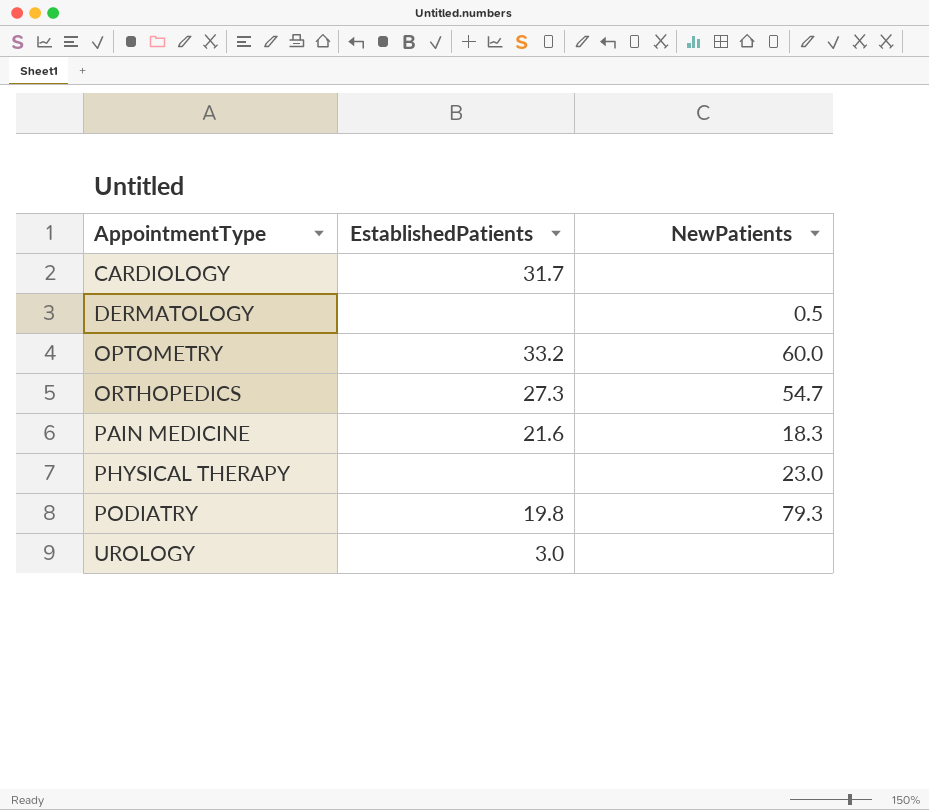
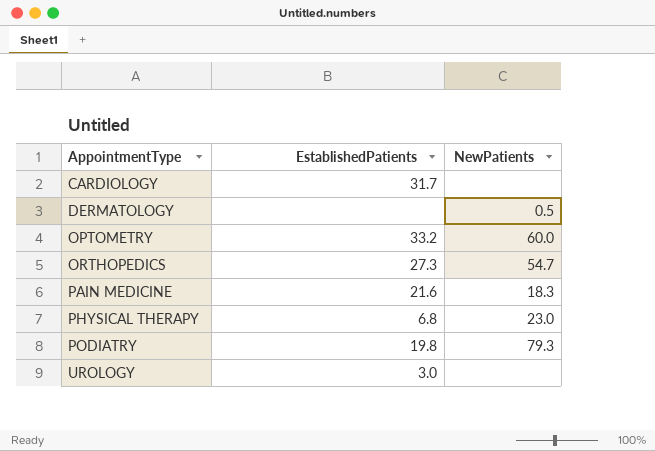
PHYSICAL THERAPY | EstablishedPatients: none -> 6.8

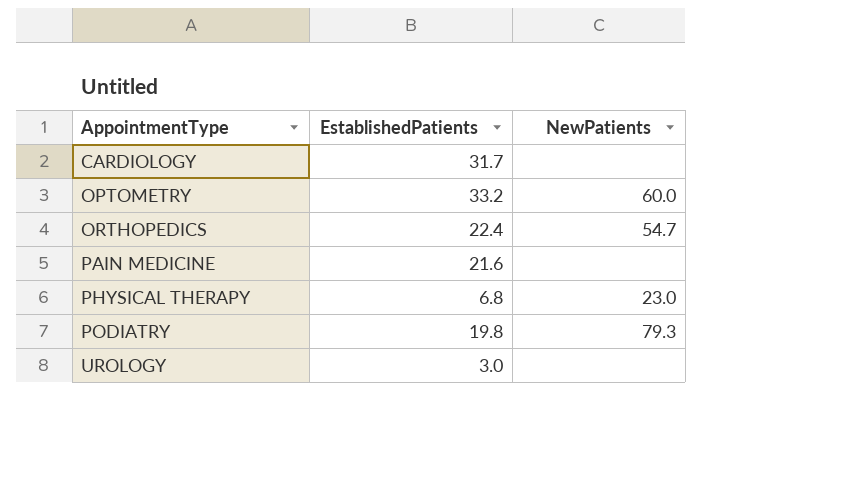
row DERMATOLOGY: none | 0.5 -> none
ORTHOPEDICS | EstablishedPatients: 27.3 -> 22.4
PAIN MEDICINE | NewPatients: 18.3 -> none

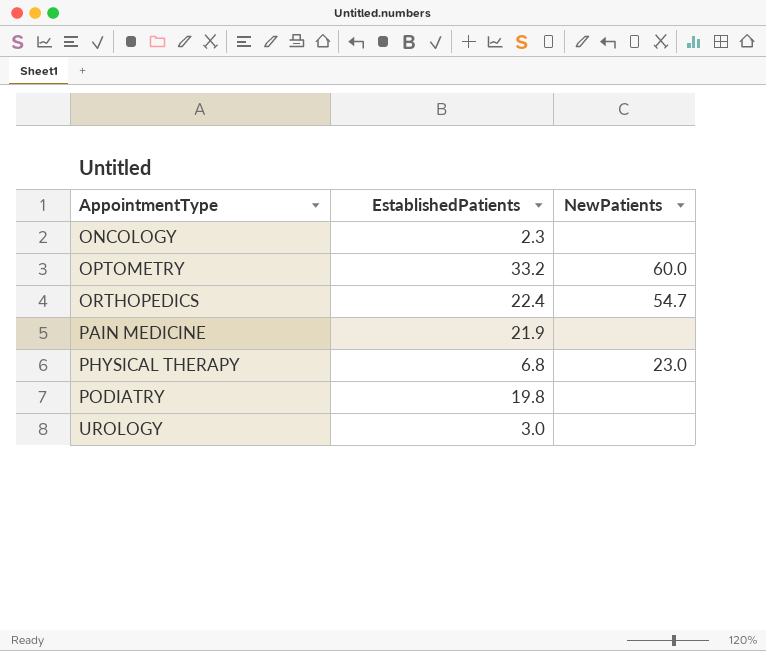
row CARDIOLOGY: 31.7 | none -> none
row ONCOLOGY: none -> 2.3 | none
PAIN MEDICINE | EstablishedPatients: 21.6 -> 21.9
PODIATRY | NewPatients: 79.3 -> none

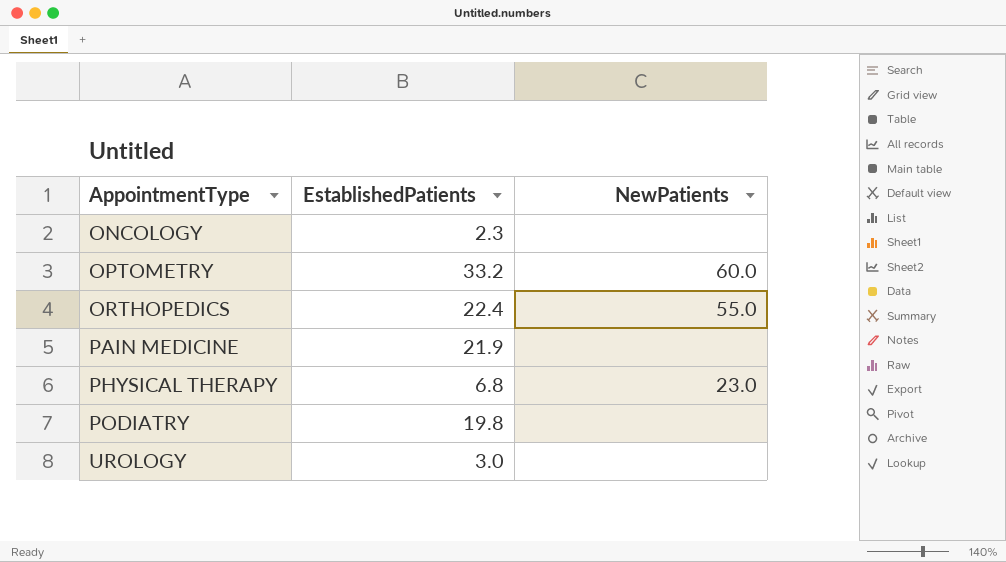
ORTHOPEDICS | NewPatients: 54.7 -> 55.0

